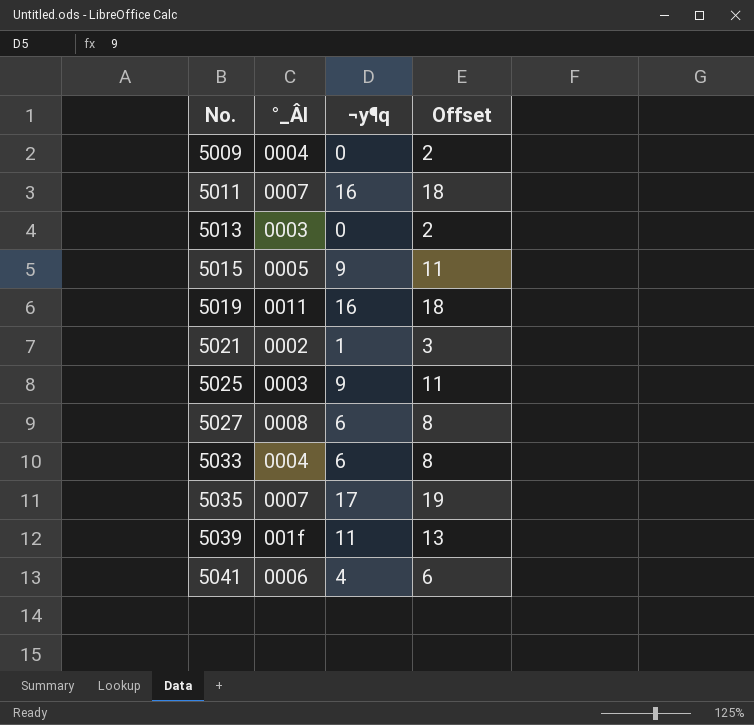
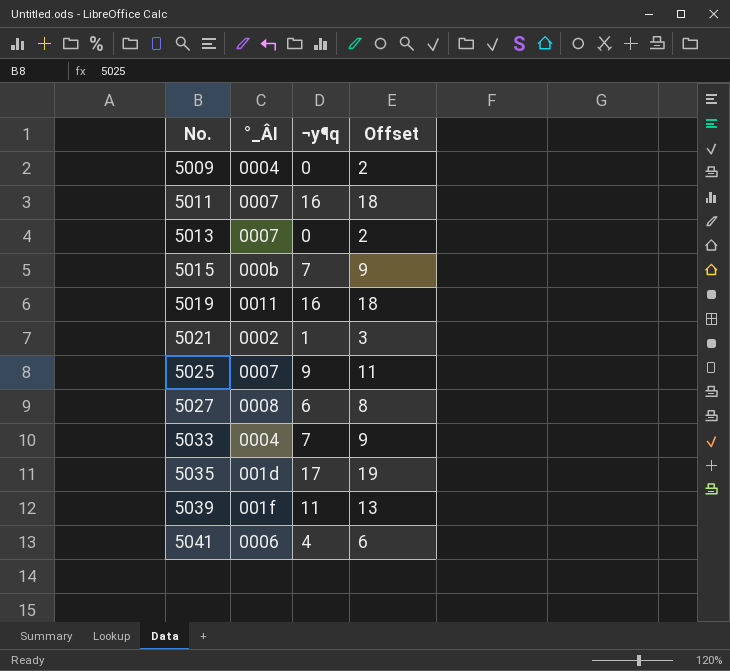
5013 | °_ÂI: 0003 -> 0007
5015 | °_ÂI: 0005 -> 000b
5015 | ¬y¶q: 9 -> 7
5015 | Offset: 11 -> 9
5025 | °_ÂI: 0003 -> 0007
5033 | ¬y¶q: 6 -> 7
5033 | Offset: 8 -> 9
5035 | °_ÂI: 0007 -> 001d

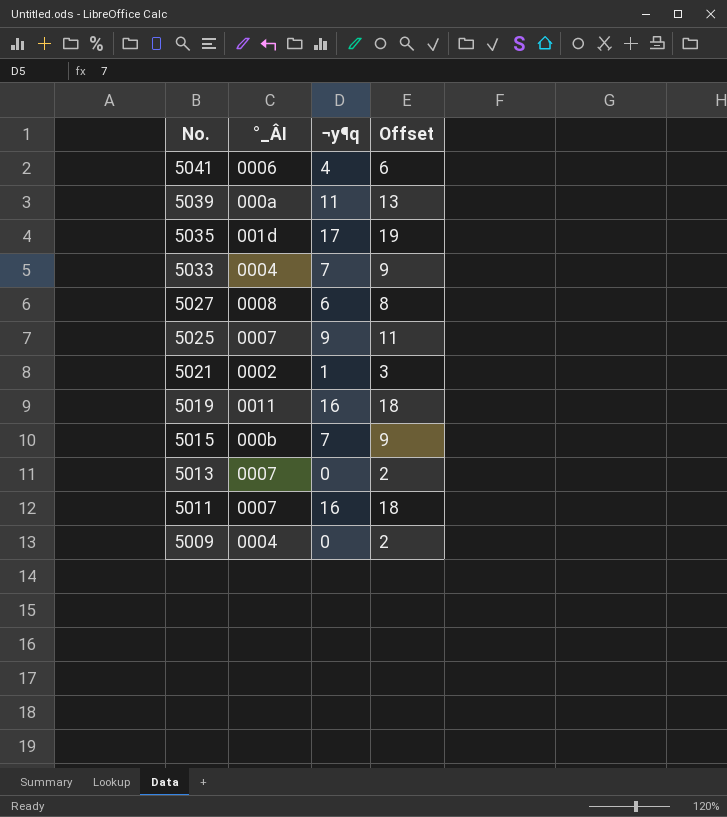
row order: No. ascending -> No. descending
5039 | °_ÂI: 001f -> 000a

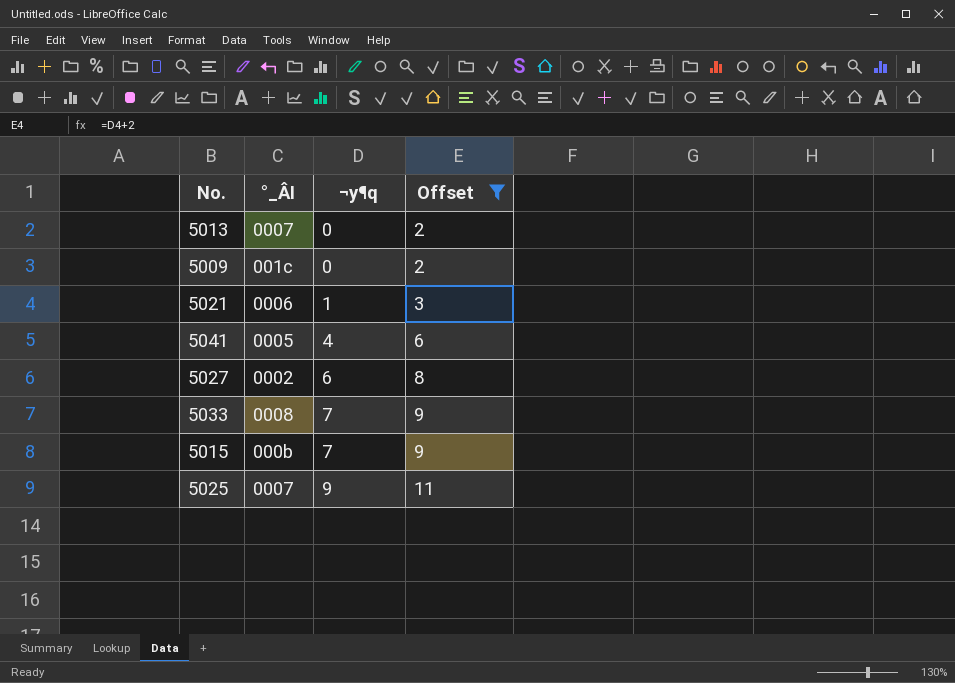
filter: none -> Offset <= 11
row order: No. descending -> ¬y¶q ascending
5009 | °_ÂI: 0004 -> 001c
5021 | °_ÂI: 0002 -> 0006
5041 | °_ÂI: 0006 -> 0005
5027 | °_ÂI: 0008 -> 0002
5033 | °_ÂI: 0004 -> 0008

